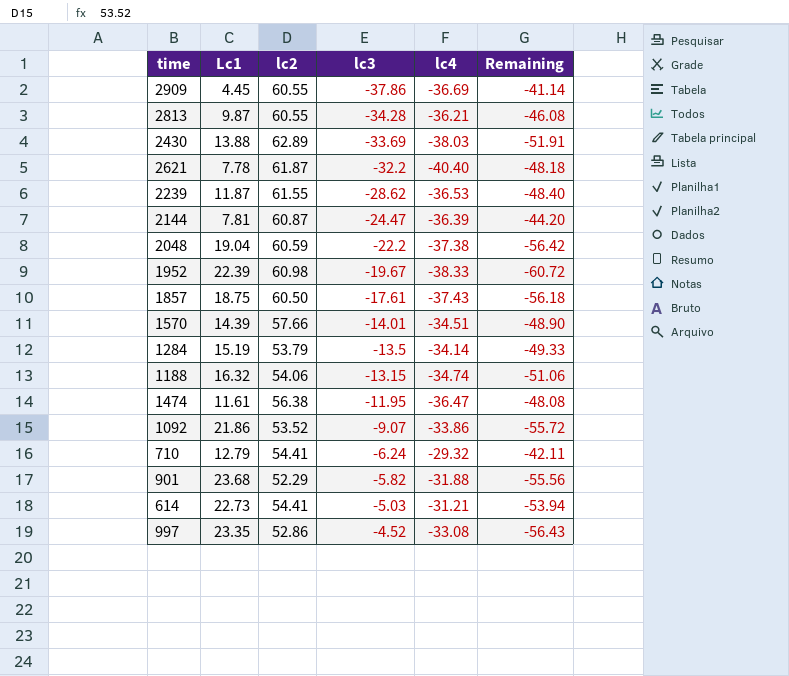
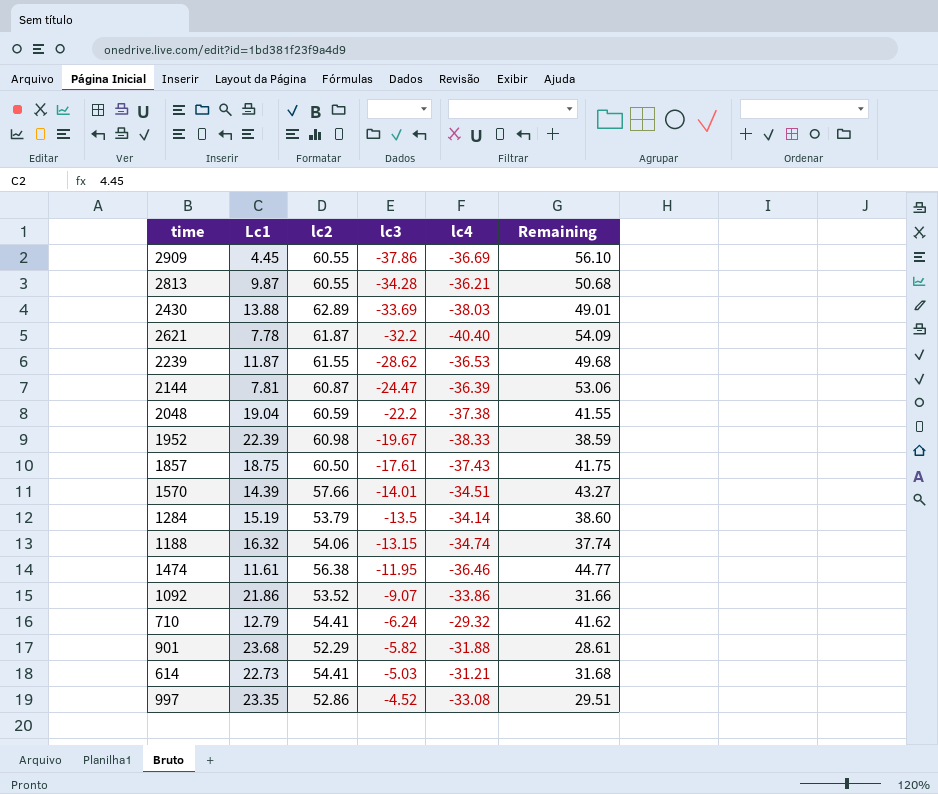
column Remaining | formula: [lc4] - [Lc1] -> [lc2] - [Lc1]
1474 | lc4: -36.47 -> -36.46

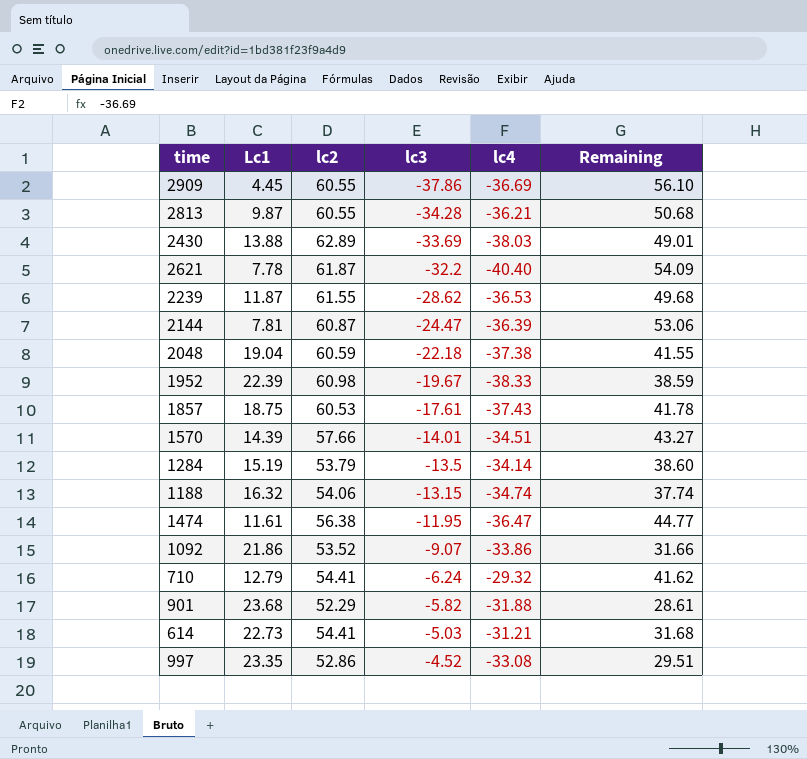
2048 | lc3: -22.2 -> -22.18
1857 | lc2: 60.50 -> 60.53
1857 | Remaining: 41.75 -> 41.78
1474 | lc4: -36.46 -> -36.47

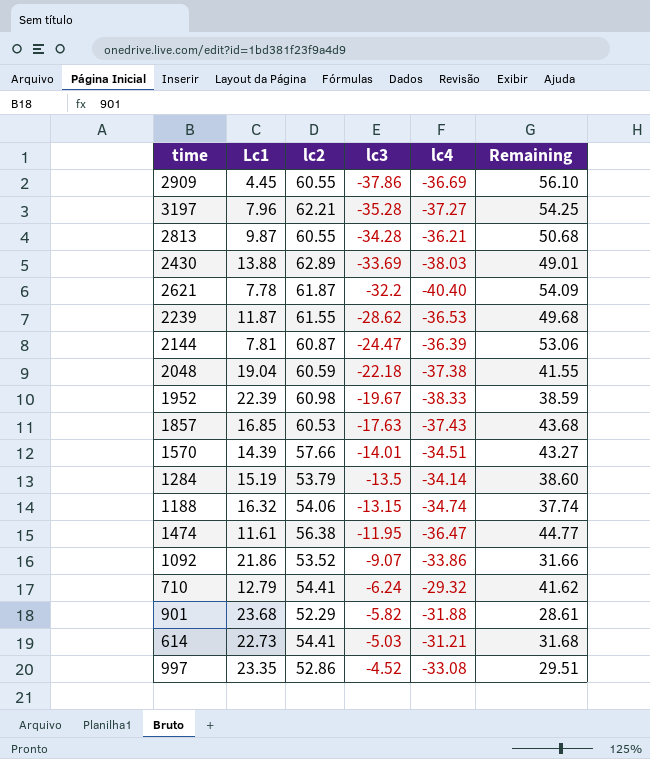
row 3197: none -> 7.96 | 62.21 | -35.28 | -37.27 | 54.25
1857 | Lc1: 18.75 -> 16.85
1857 | lc3: -17.61 -> -17.63
1857 | Remaining: 41.78 -> 43.68

